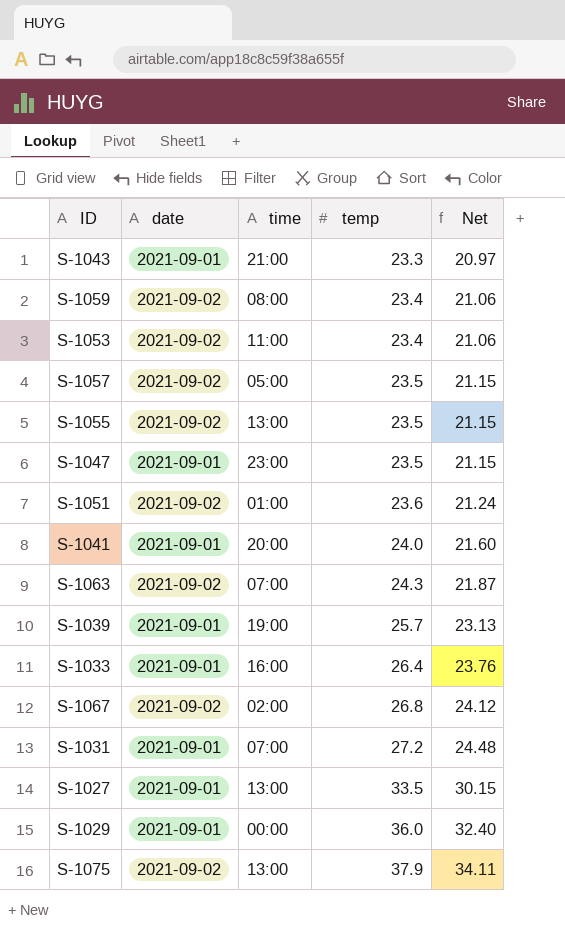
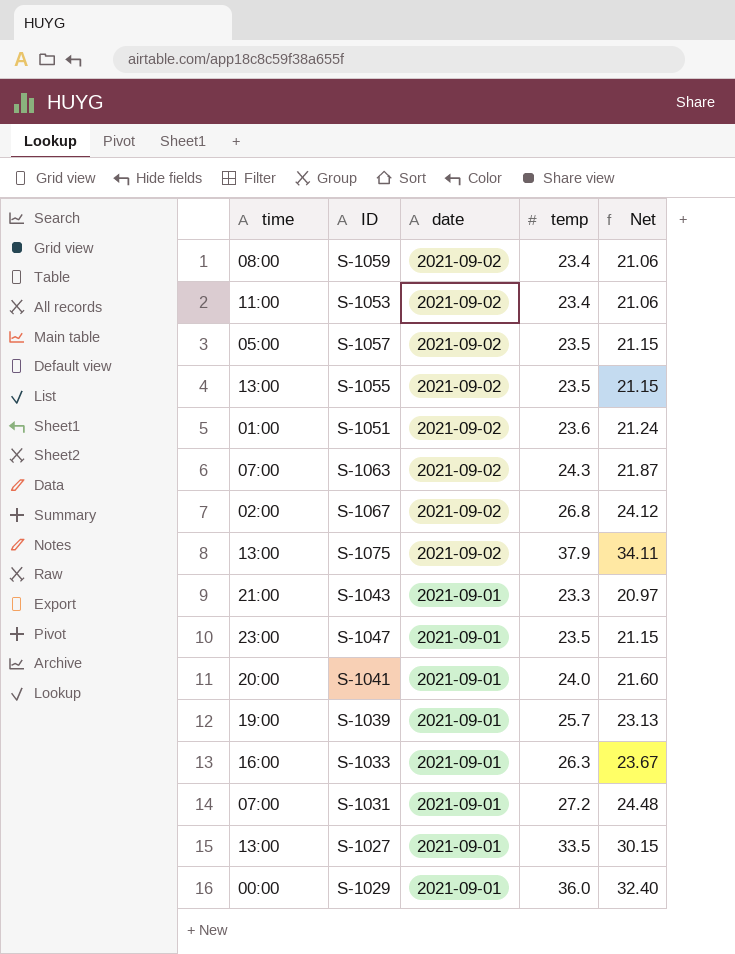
row order: temp ascending -> date descending
column time | position: 3 -> 1
S-1033 | temp: 26.4 -> 26.3
S-1033 | Net: 23.76 -> 23.67

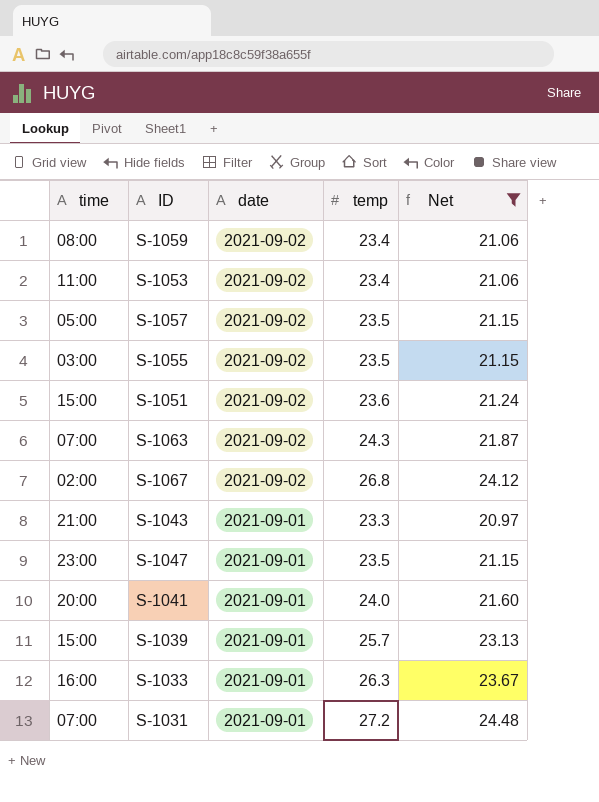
filter: none -> Net <= 24.48
S-1055 | time: 13:00 -> 03:00
S-1051 | time: 01:00 -> 15:00
S-1039 | time: 19:00 -> 15:00

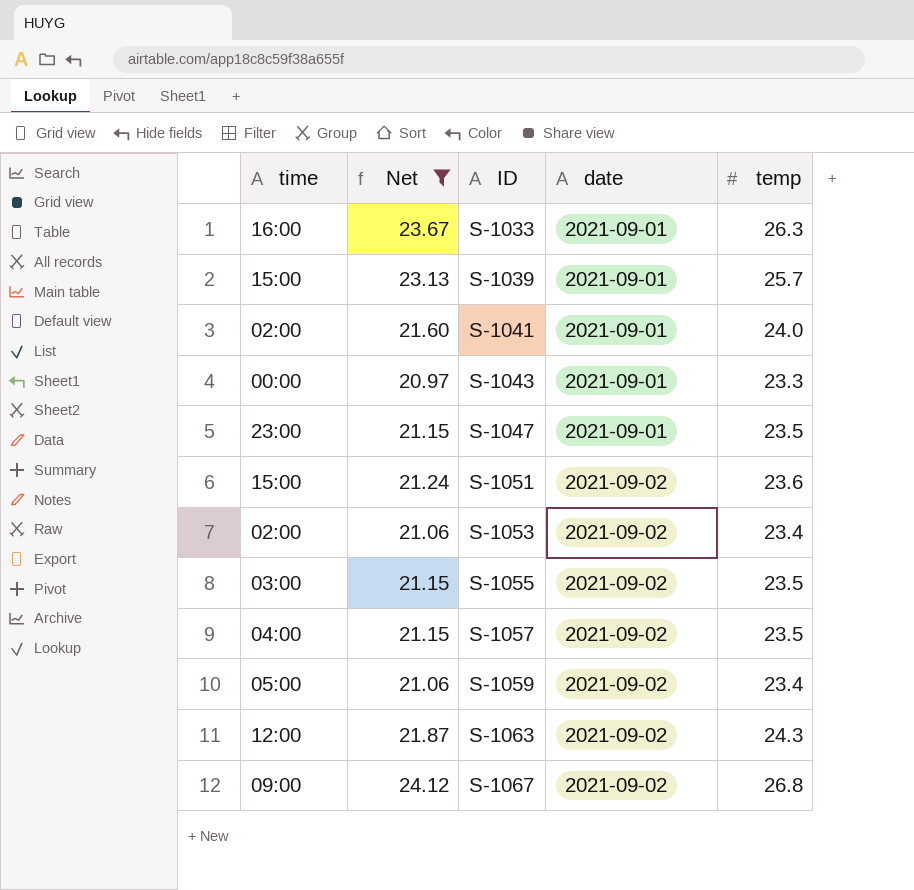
row order: date descending -> ID ascending
column Net | position: 5 -> 2
row S-1031: 07:00 | 2021-09-01 | 27.2 | 24.48 -> none
S-1041 | time: 20:00 -> 02:00
S-1043 | time: 21:00 -> 00:00
S-1053 | time: 11:00 -> 02:00
S-1057 | time: 05:00 -> 04:00
S-1059 | time: 08:00 -> 05:00
S-1063 | time: 07:00 -> 12:00
S-1067 | time: 02:00 -> 09:00

